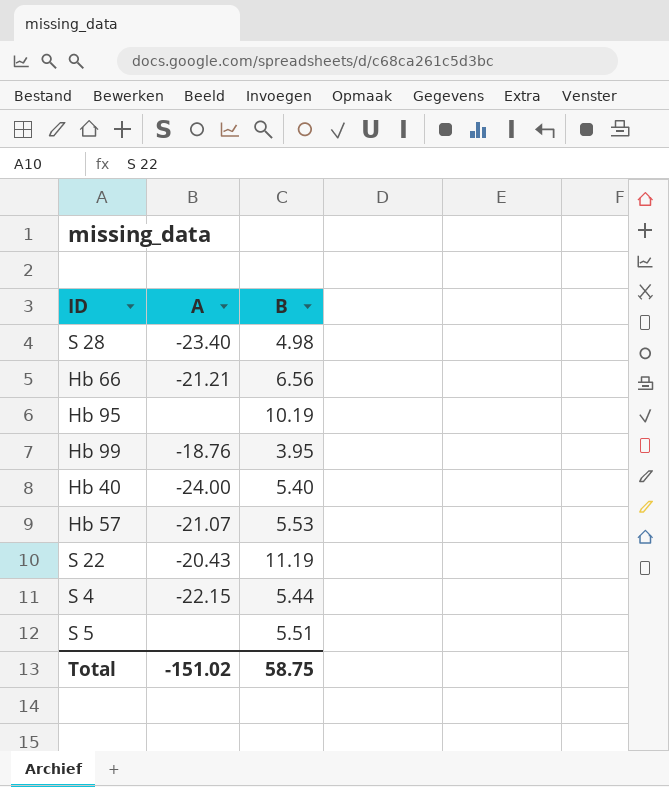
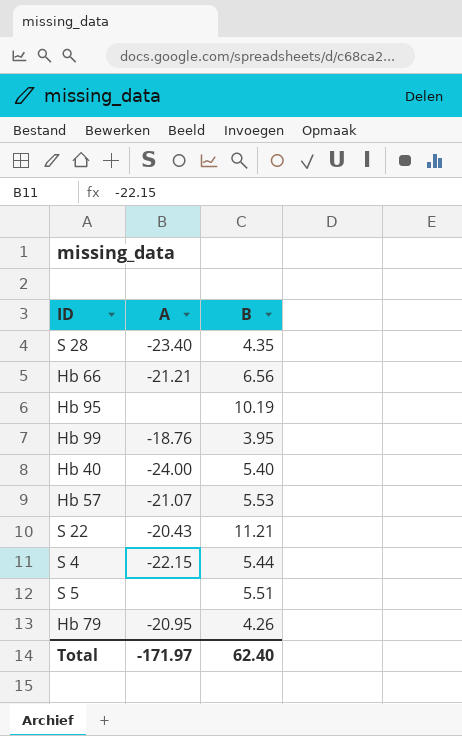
S 28 | B: 4.98 -> 4.35
S 22 | B: 11.19 -> 11.21
row Hb 79: none -> -20.95 | 4.26
Total | A: -151.02 -> -171.97
Total | B: 58.75 -> 62.40

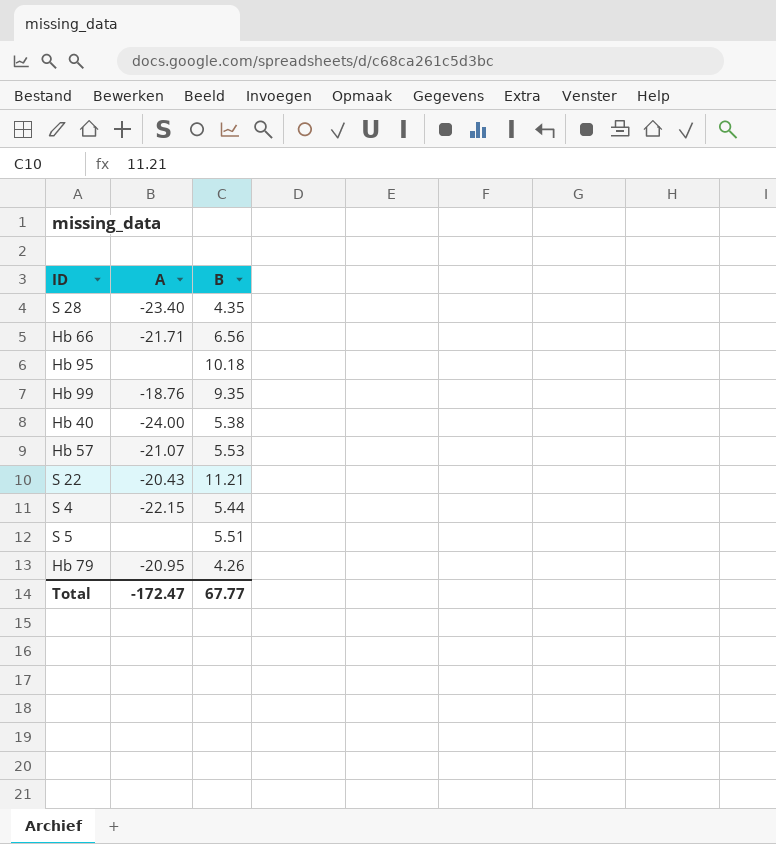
Hb 66 | A: -21.21 -> -21.71
Hb 95 | B: 10.19 -> 10.18
Hb 99 | B: 3.95 -> 9.35
Hb 40 | B: 5.40 -> 5.38
Total | A: -171.97 -> -172.47
Total | B: 62.40 -> 67.77

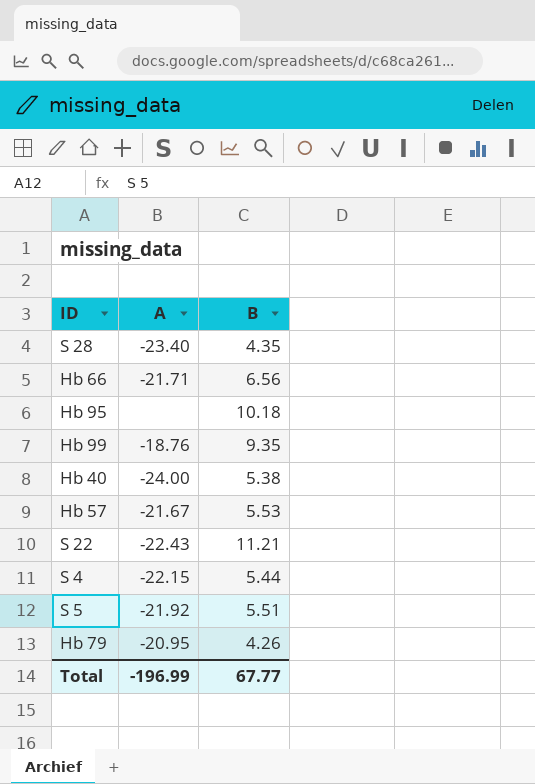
Hb 57 | A: -21.07 -> -21.67
S 22 | A: -20.43 -> -22.43
S 5 | A: none -> -21.92
Total | A: -172.47 -> -196.99

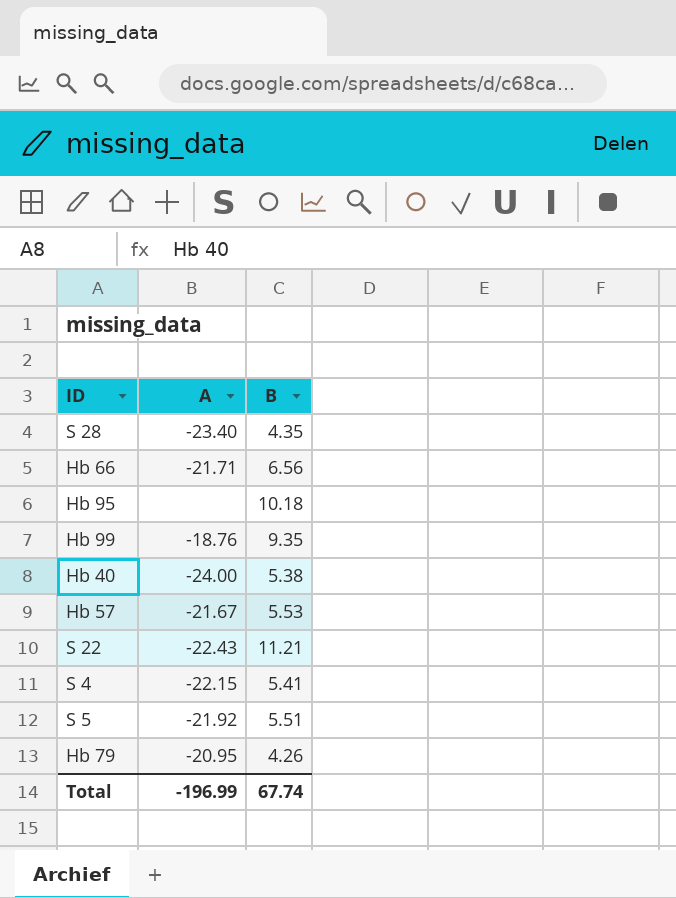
S 4 | B: 5.44 -> 5.41
Total | B: 67.77 -> 67.74

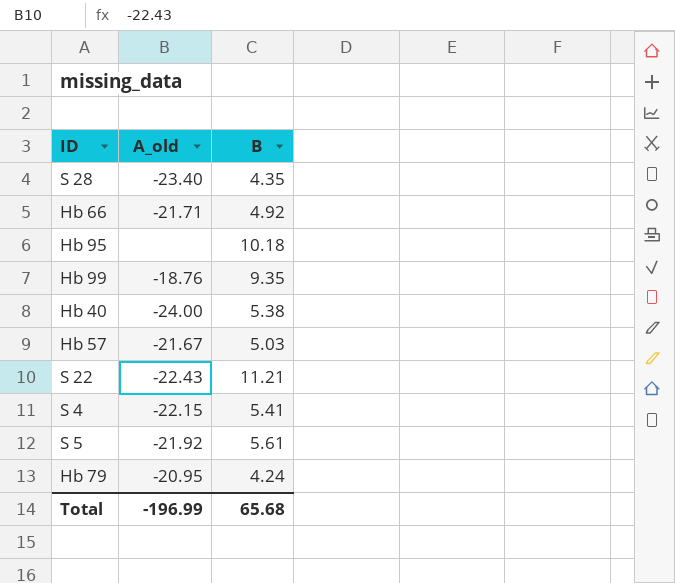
column name: A -> A_old
Hb 66 | B: 6.56 -> 4.92
Hb 57 | B: 5.53 -> 5.03
S 5 | B: 5.51 -> 5.61
Hb 79 | B: 4.26 -> 4.24
Total | B: 67.74 -> 65.68

